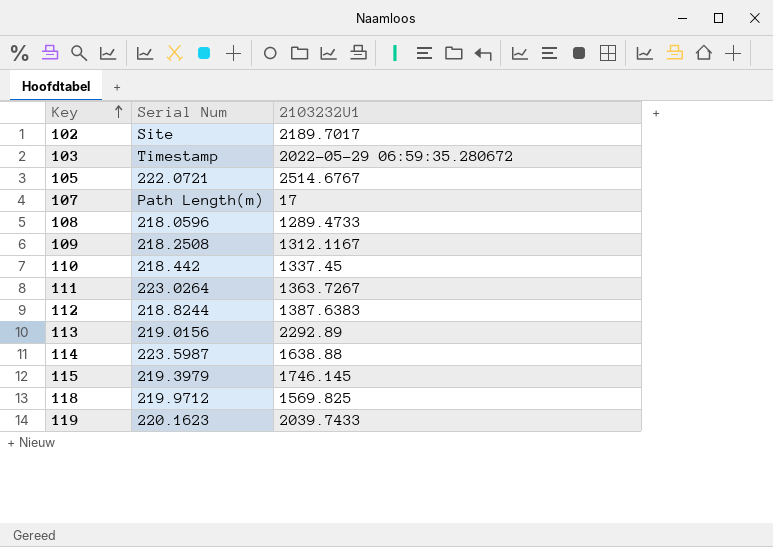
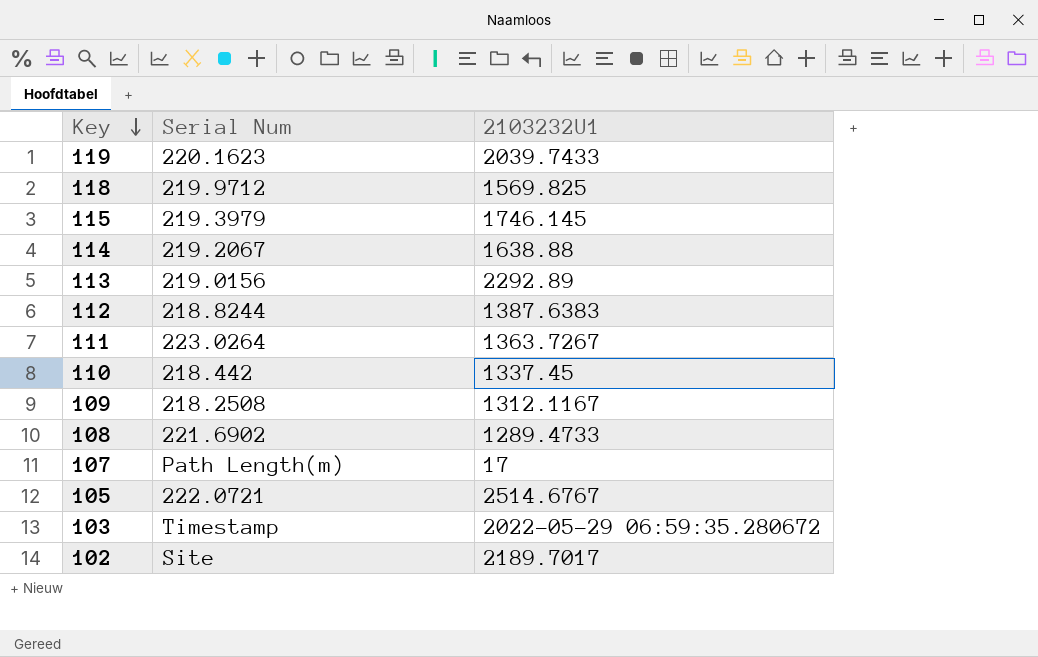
row order: Key ascending -> Key descending
114 | Serial Num: 223.5987 -> 219.2067
108 | Serial Num: 218.0596 -> 221.6902

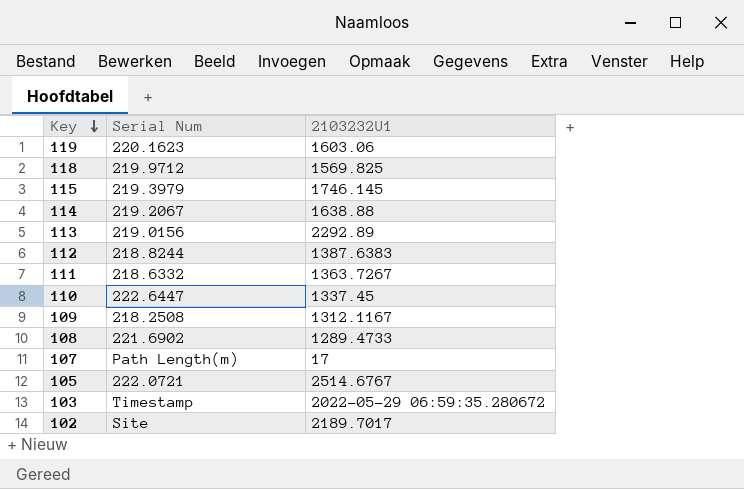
119 | 2103232U1: 2039.7433 -> 1603.06
111 | Serial Num: 223.0264 -> 218.6332
110 | Serial Num: 218.442 -> 222.6447

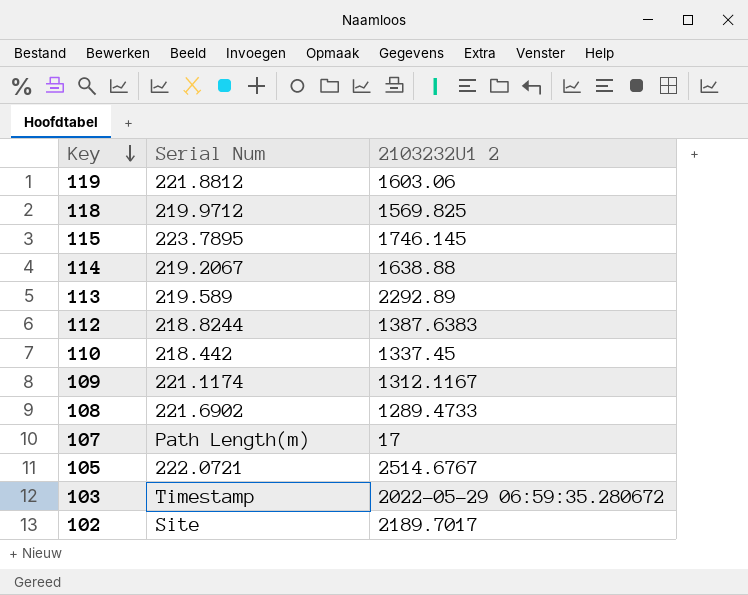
column name: 2103232U1 -> 2103232U1 2
row 111: 218.6332 | 1363.7267 -> none
119 | Serial Num: 220.1623 -> 221.8812
115 | Serial Num: 219.3979 -> 223.7895
113 | Serial Num: 219.0156 -> 219.589
110 | Serial Num: 222.6447 -> 218.442
109 | Serial Num: 218.2508 -> 221.1174

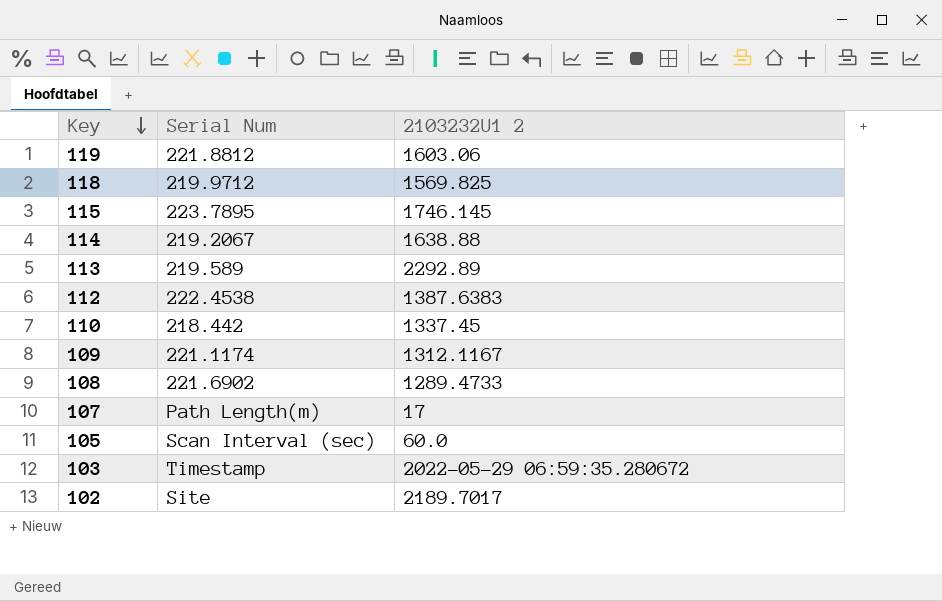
112 | Serial Num: 218.8244 -> 222.4538
105 | Serial Num: 222.0721 -> Scan Interval (sec)
105 | 2103232U1 2: 2514.6767 -> 60.0

